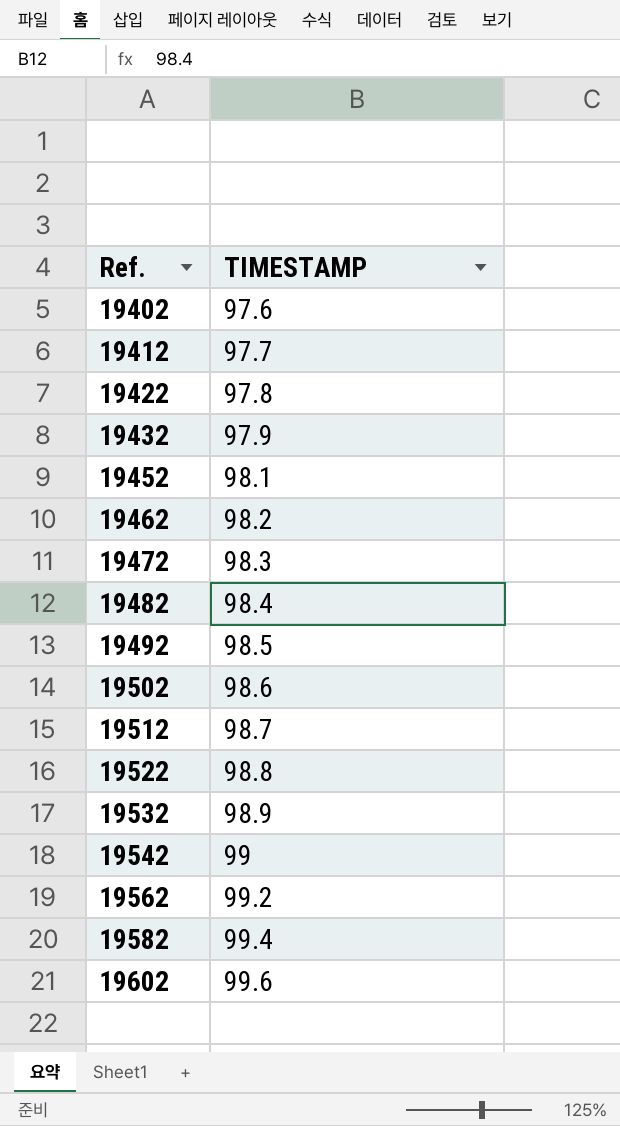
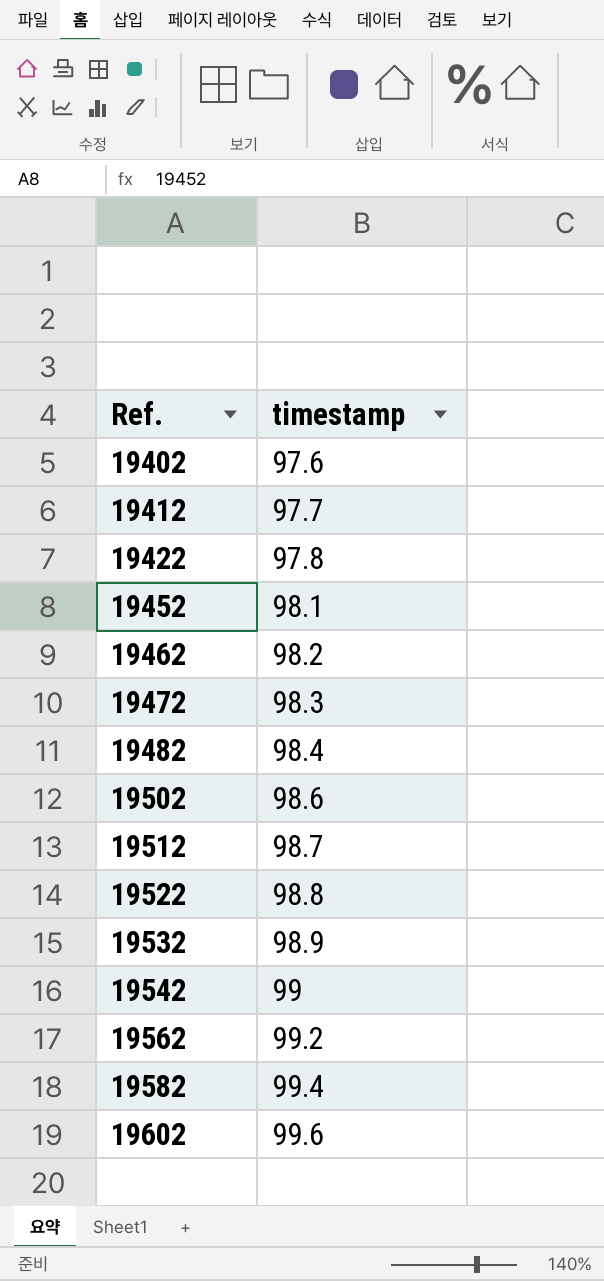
column name: TIMESTAMP -> timestamp
row 19432: 97.9 -> none
row 19492: 98.5 -> none

